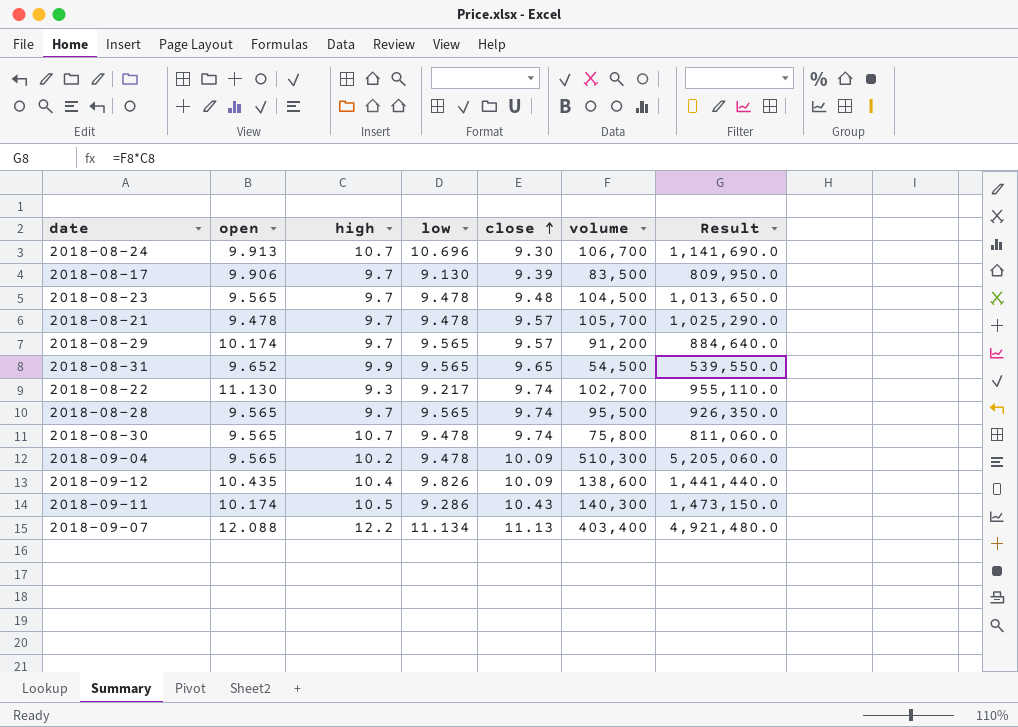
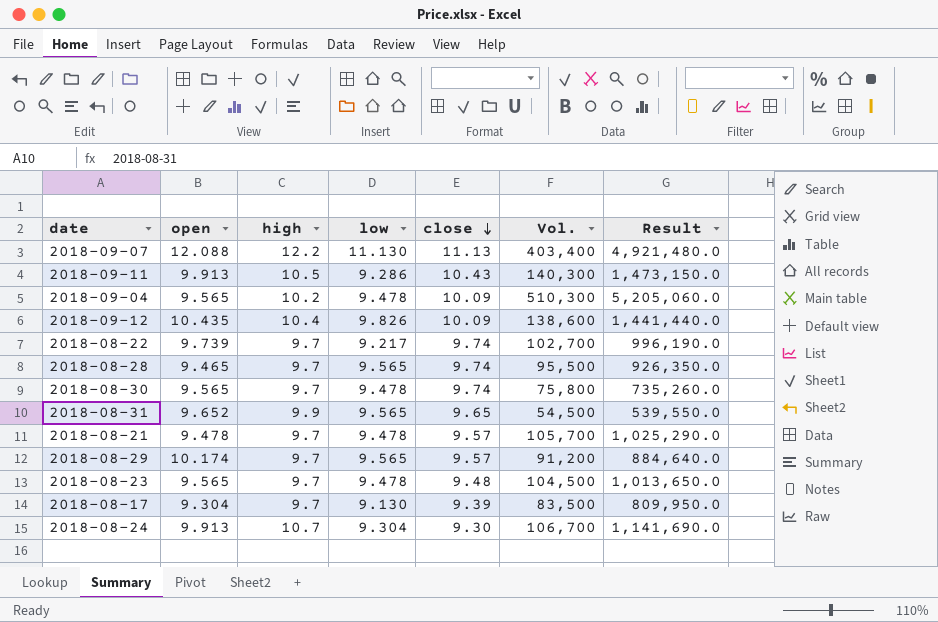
row order: close ascending -> close descending
column name: volume -> Vol.
2018-09-07 | low: 11.134 -> 11.130
2018-09-11 | open: 10.174 -> 9.913
2018-08-22 | open: 11.130 -> 9.739
2018-08-22 | high: 9.3 -> 9.7
2018-08-22 | Result: 955,110.0 -> 996,190.0
2018-08-28 | open: 9.565 -> 9.465
2018-08-30 | high: 10.7 -> 9.7
2018-08-30 | Result: 811,060.0 -> 735,260.0
2018-08-17 | open: 9.906 -> 9.304
2018-08-24 | low: 10.696 -> 9.304

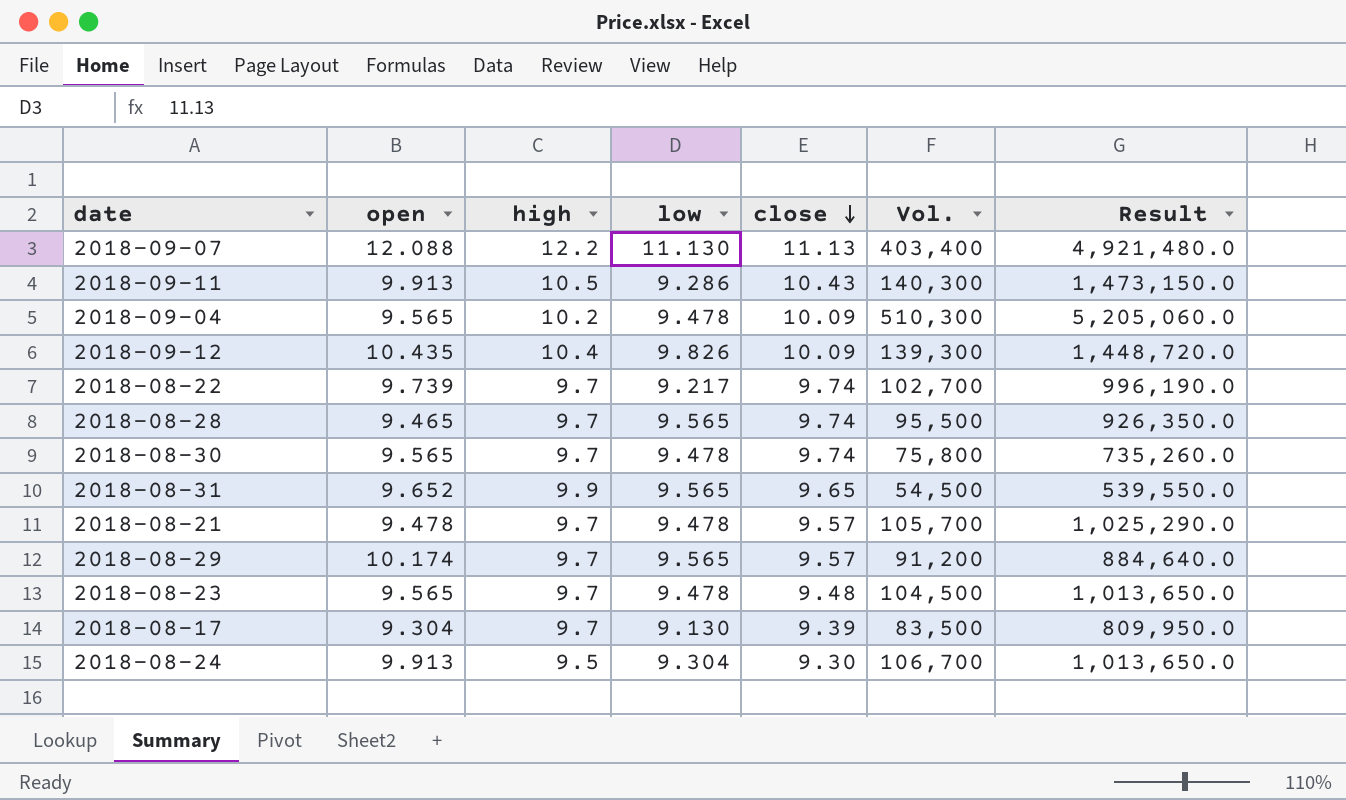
2018-09-12 | Vol.: 138,600 -> 139,300
2018-09-12 | Result: 1,441,440.0 -> 1,448,720.0
2018-08-24 | high: 10.7 -> 9.5
2018-08-24 | Result: 1,141,690.0 -> 1,013,650.0

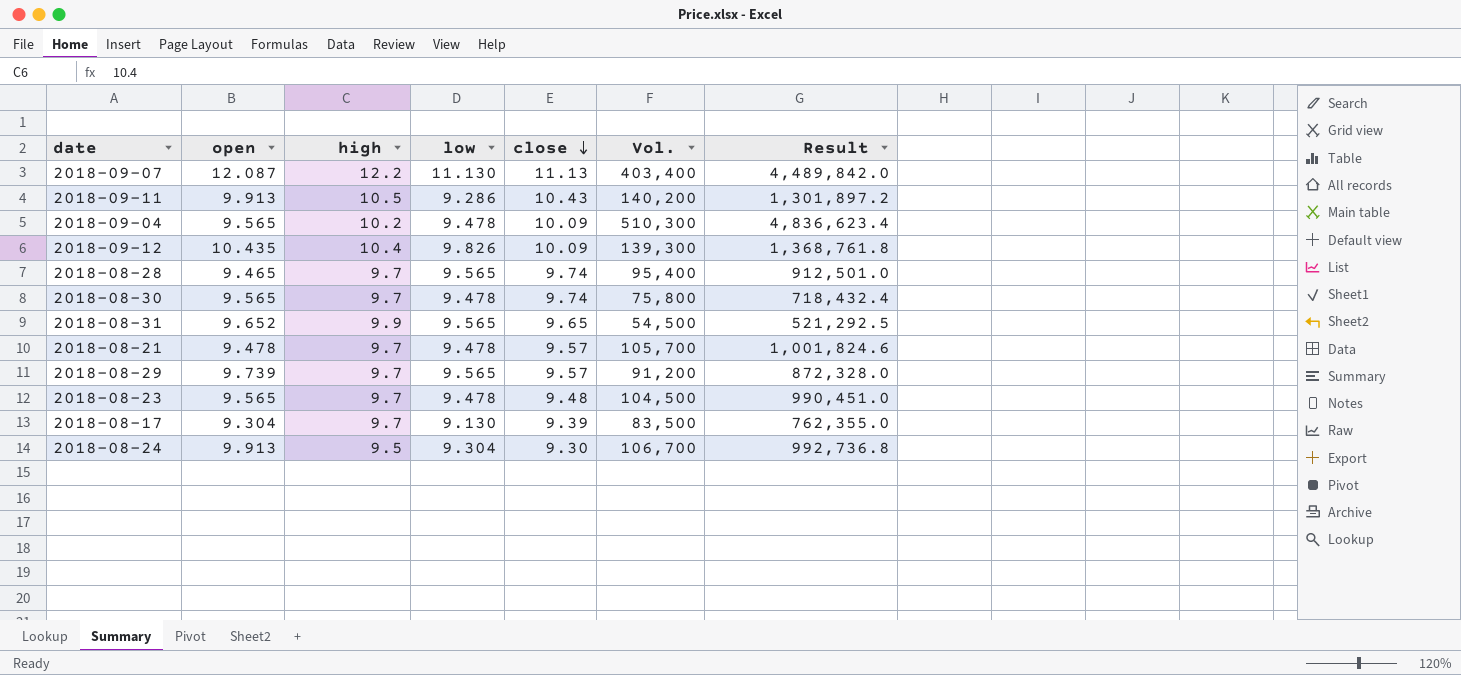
column Result | formula: [high] * [Vol.] -> [low] * [Vol.]
row 2018-08-22: 9.739 | 9.7 | 9.217 | 9.74 | 102,700 | 996,190.0 -> none
2018-09-07 | open: 12.088 -> 12.087
2018-09-11 | Vol.: 140,300 -> 140,200
2018-08-28 | Vol.: 95,500 -> 95,400
2018-08-29 | open: 10.174 -> 9.739

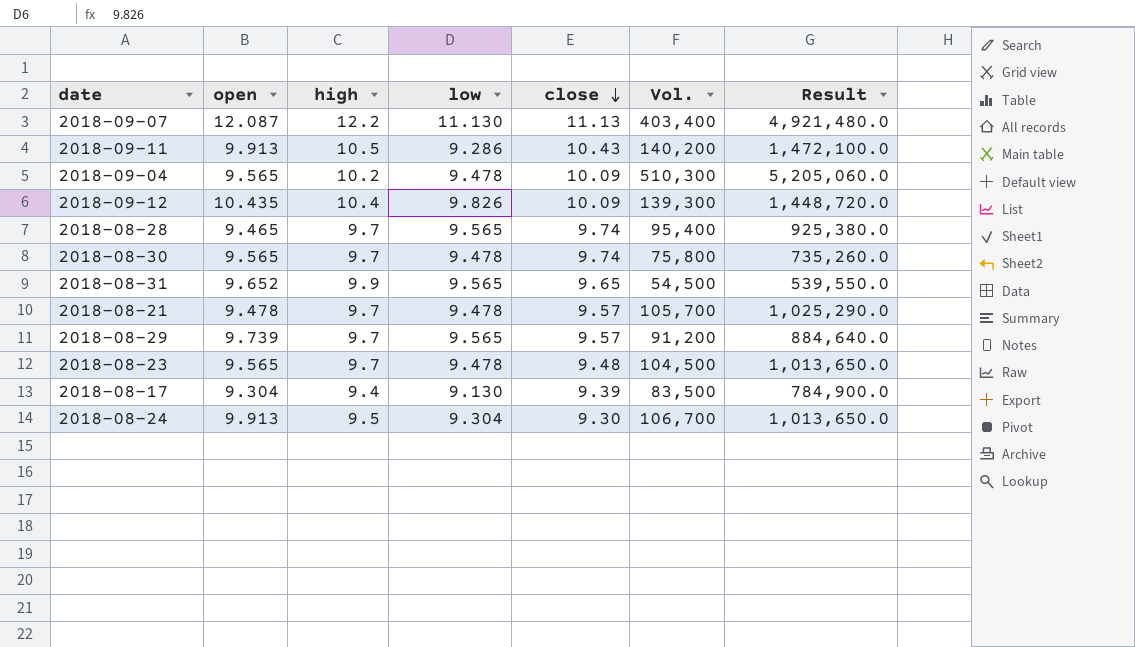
column Result | formula: [low] * [Vol.] -> [high] * [Vol.]
2018-08-17 | high: 9.7 -> 9.4

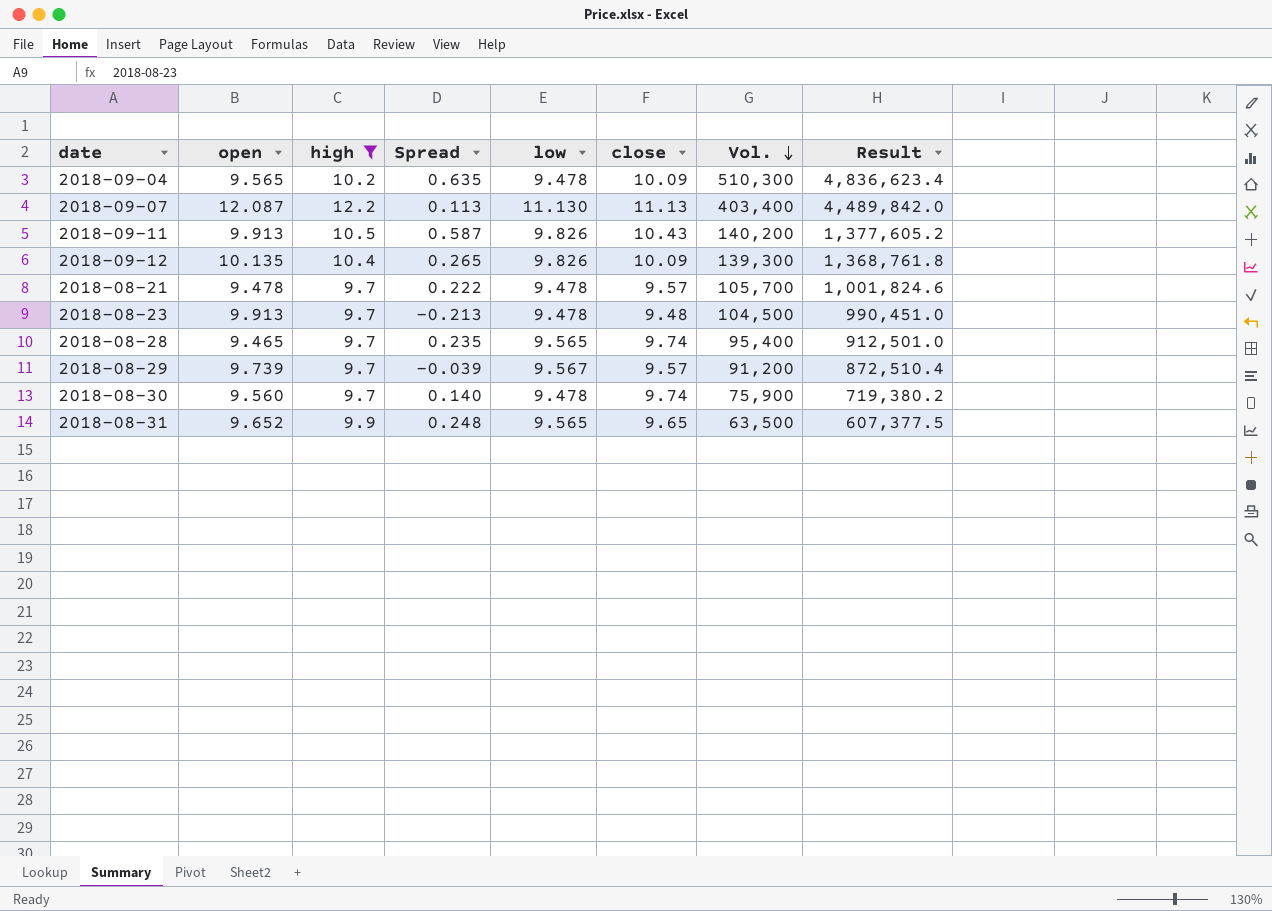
filter: none -> high >= 9.7
row order: close descending -> Vol. descending
column Spread | formula: none -> [high] - [open]
column Result | formula: [high] * [Vol.] -> [low] * [Vol.]
2018-09-11 | low: 9.286 -> 9.826
2018-09-12 | open: 10.435 -> 10.135
2018-08-23 | open: 9.565 -> 9.913
2018-08-29 | low: 9.565 -> 9.567
2018-08-30 | open: 9.565 -> 9.560
2018-08-30 | Vol.: 75,800 -> 75,900
2018-08-31 | Vol.: 54,500 -> 63,500

